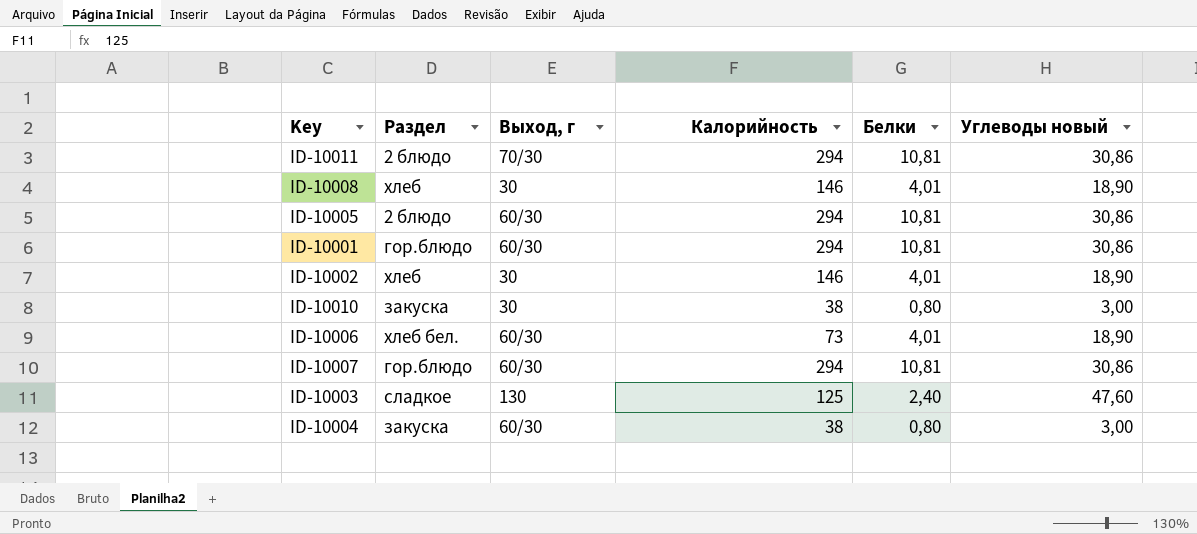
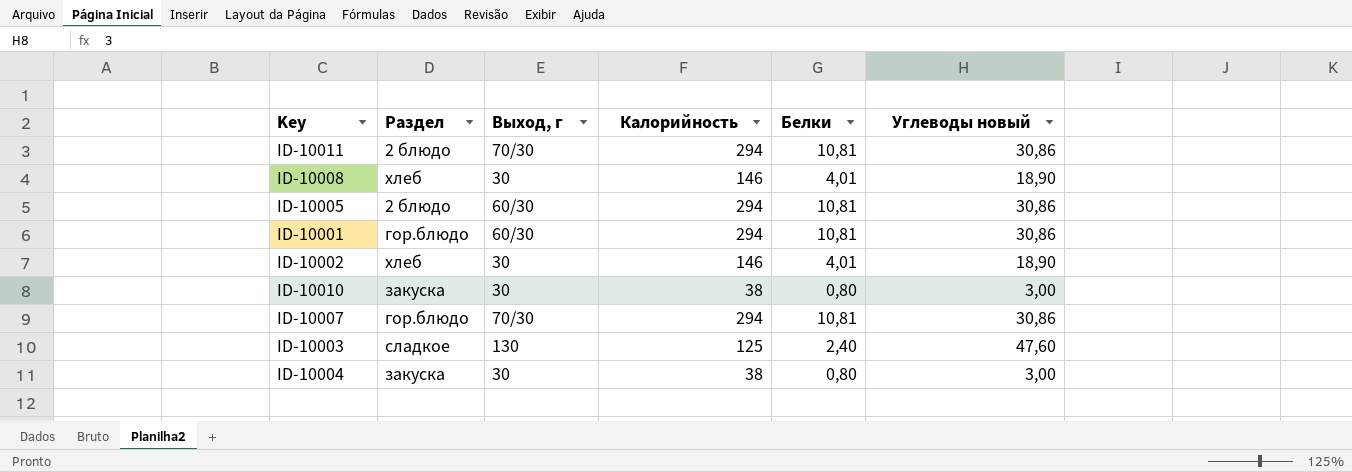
row ID-10006: хлеб бел. | 60/30 | 73 | 4,01 | 18,90 -> none
ID-10007 | Выход, г: 60/30 -> 70/30
ID-10004 | Выход, г: 60/30 -> 30

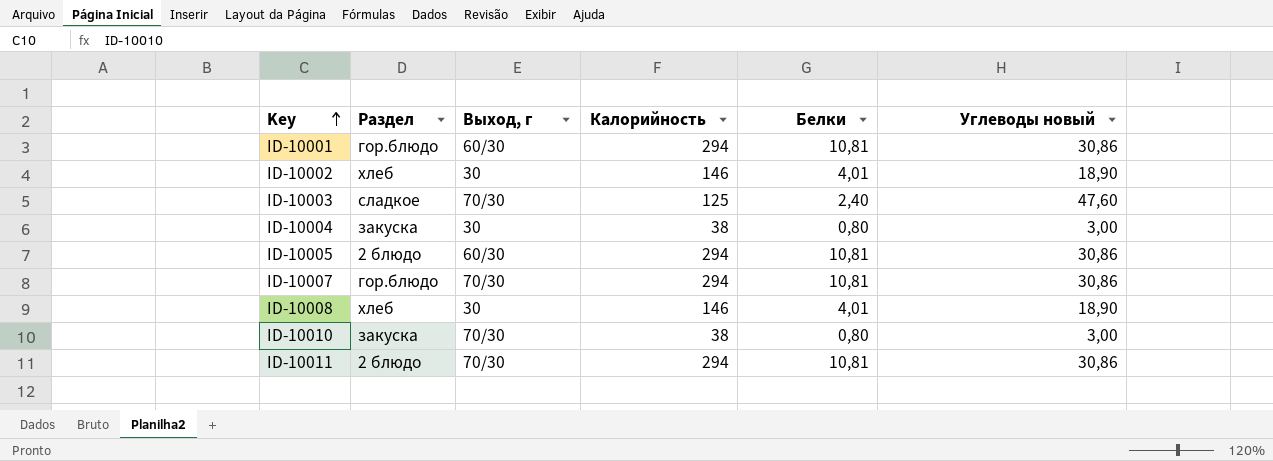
row order: none -> Key ascending
ID-10003 | Выход, г: 130 -> 70/30
ID-10010 | Выход, г: 30 -> 70/30

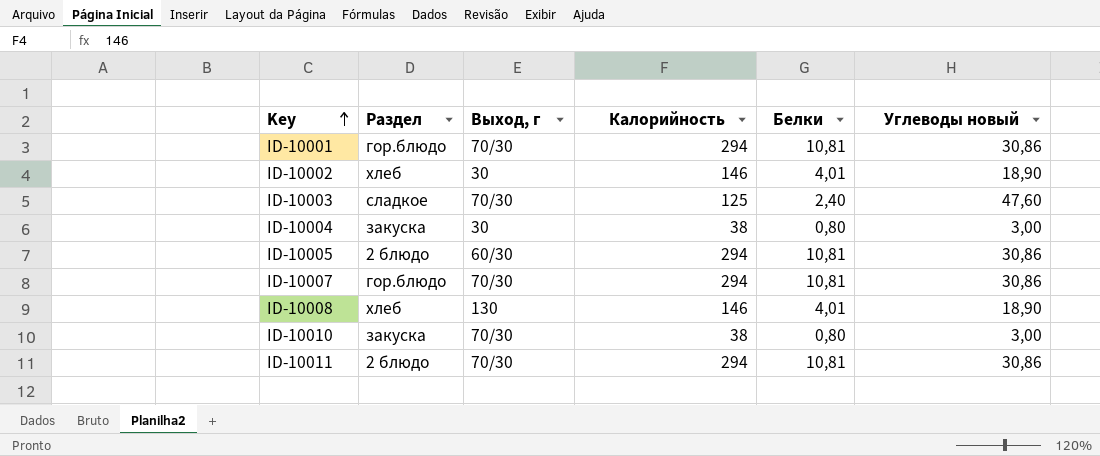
ID-10001 | Выход, г: 60/30 -> 70/30
ID-10008 | Выход, г: 30 -> 130

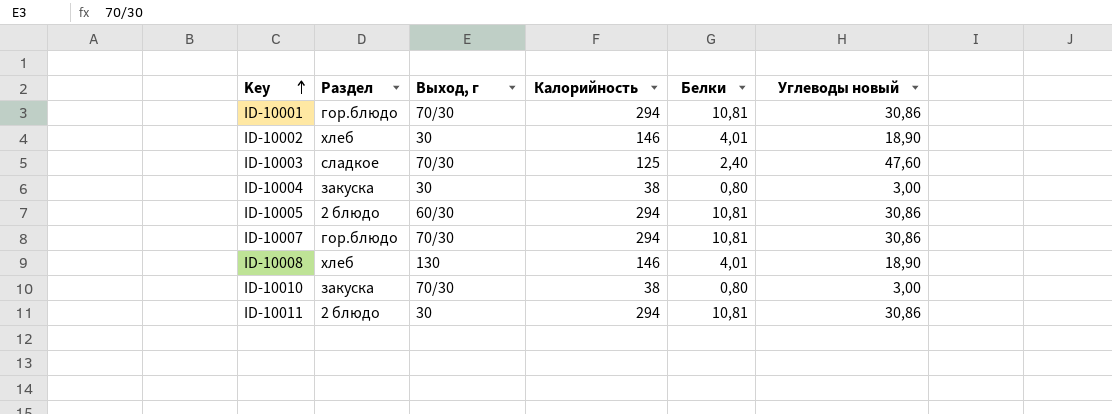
ID-10011 | Выход, г: 70/30 -> 30

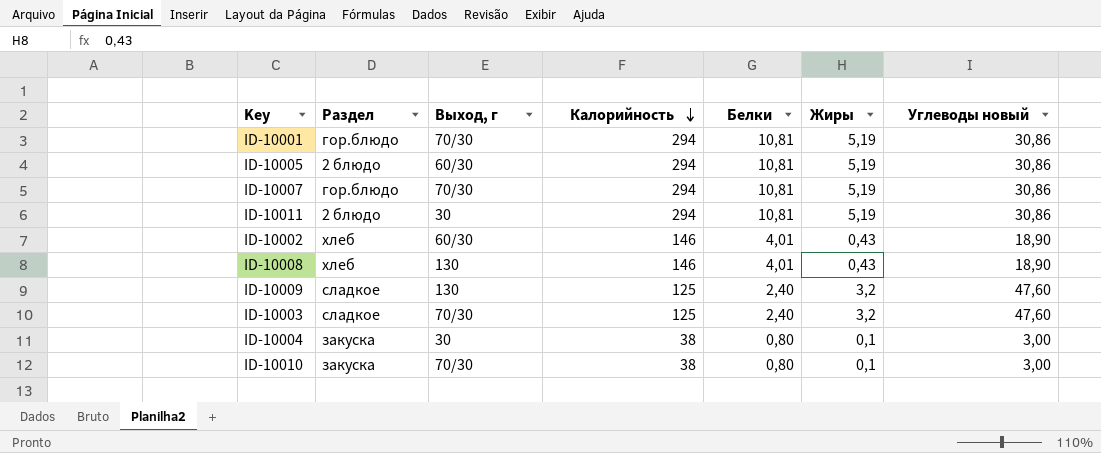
row order: Key ascending -> Калорийность descending
column Жиры | position: none -> 6
ID-10002 | Выход, г: 30 -> 60/30
row ID-10009: none -> сладкое | 130 | 125 | 2,40 | 3,2 | 47,60

